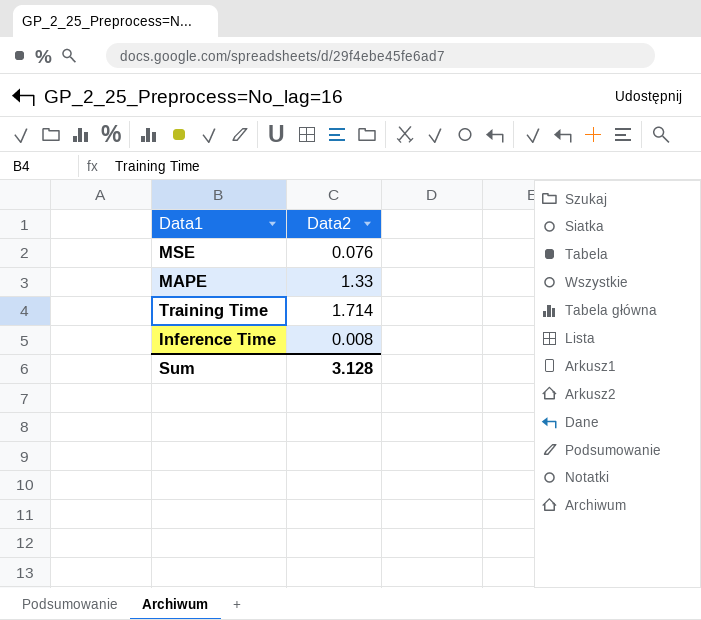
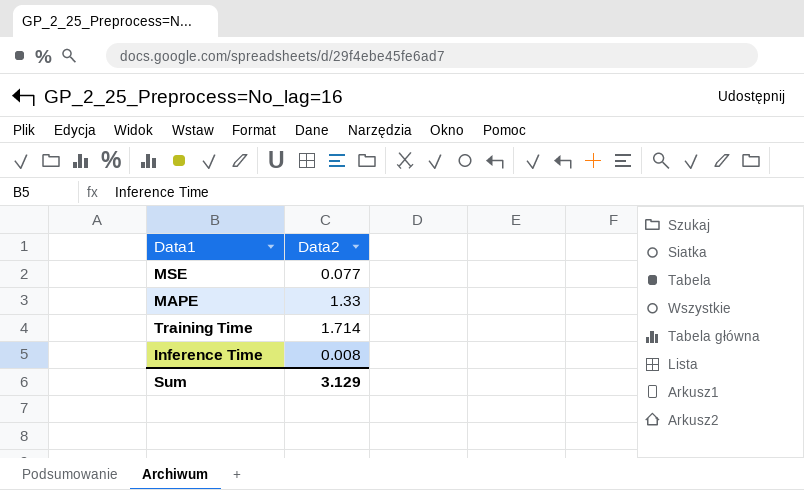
MSE | Data2: 0.076 -> 0.077
Sum | Data2: 3.128 -> 3.129

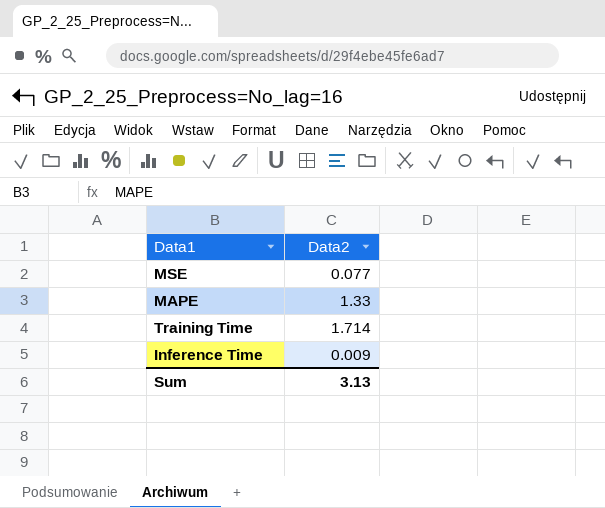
Inference Time | Data2: 0.008 -> 0.009
Sum | Data2: 3.129 -> 3.13

